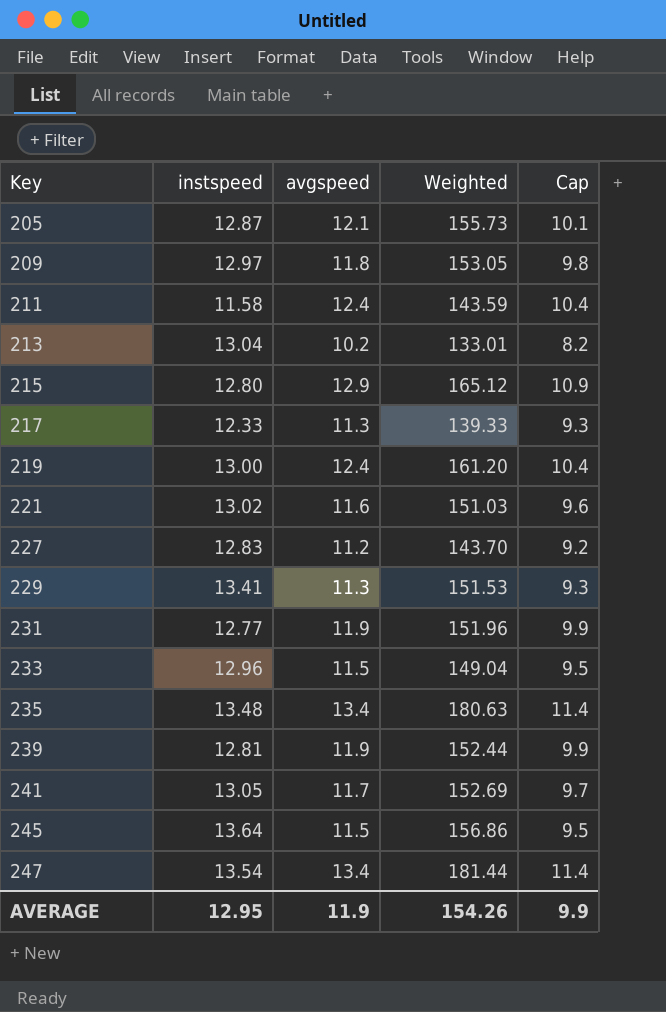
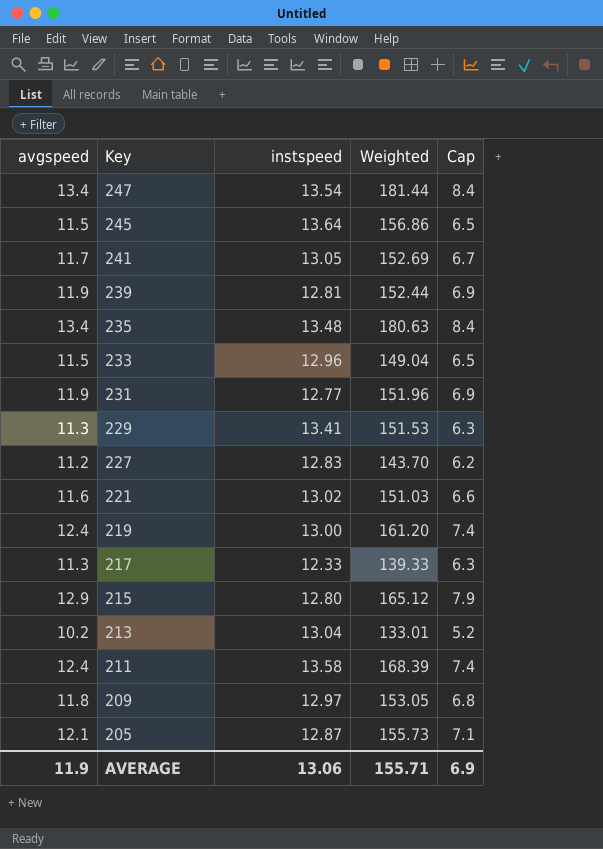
row order: Key ascending -> Key descending
column avgspeed | position: 3 -> 1
column Cap | formula: [avgspeed] - 2 -> [avgspeed] - 5
211 | instspeed: 11.58 -> 13.58
211 | Weighted: 143.59 -> 168.39
AVERAGE | instspeed: 12.95 -> 13.06
AVERAGE | Weighted: 154.26 -> 155.71
AVERAGE | Cap: 9.9 -> 6.9

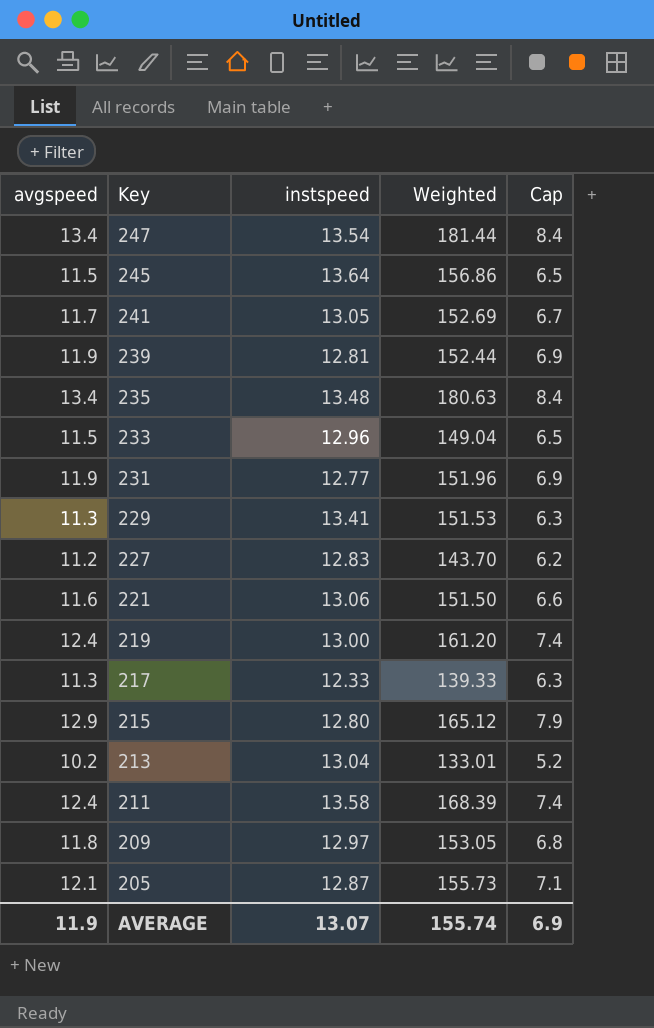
221 | instspeed: 13.02 -> 13.06
221 | Weighted: 151.03 -> 151.50
AVERAGE | instspeed: 13.06 -> 13.07
AVERAGE | Weighted: 155.71 -> 155.74

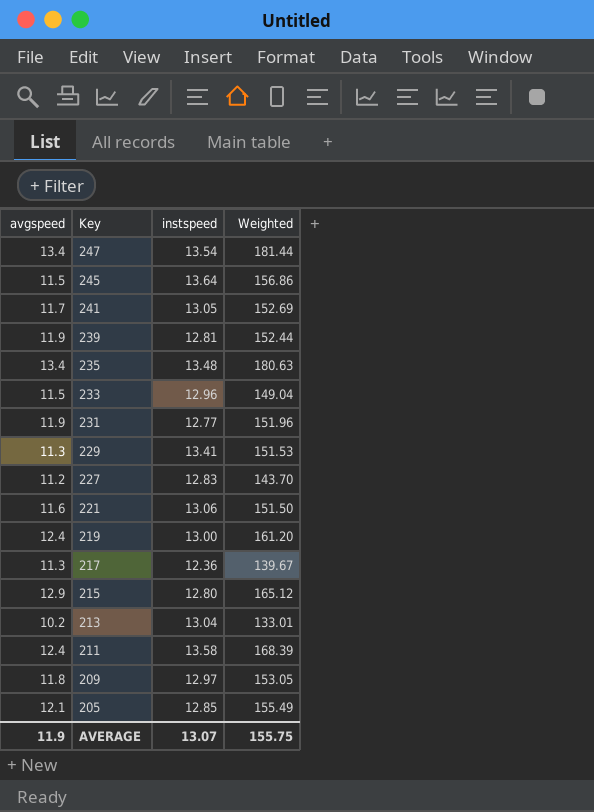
column Cap | formula: [avgspeed] - 5 -> none
217 | instspeed: 12.33 -> 12.36
217 | Weighted: 139.33 -> 139.67
205 | instspeed: 12.87 -> 12.85
205 | Weighted: 155.73 -> 155.49
AVERAGE | Weighted: 155.74 -> 155.75

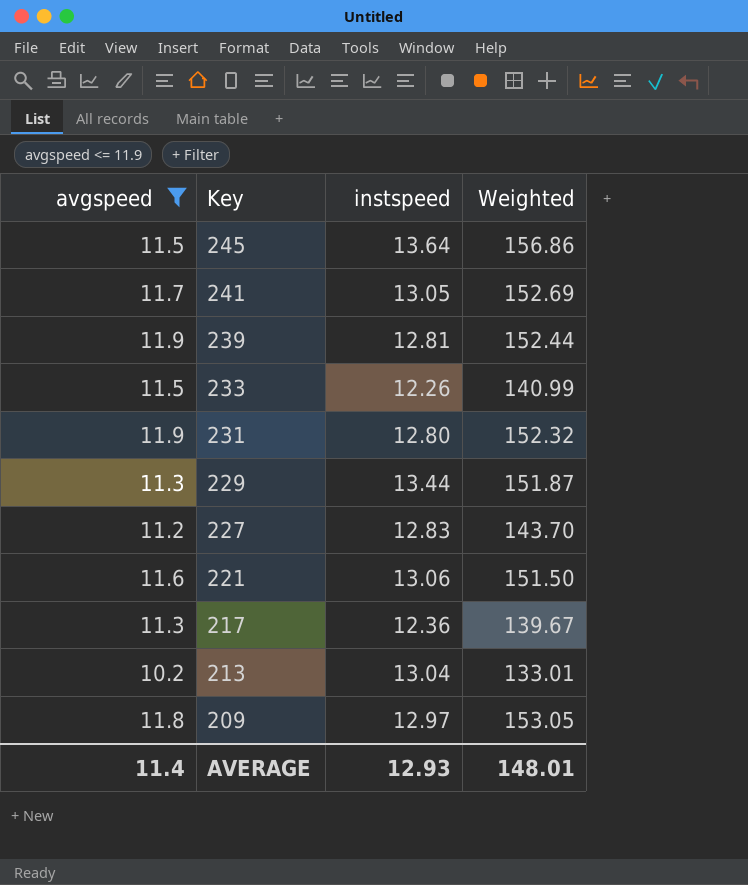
filter: none -> avgspeed <= 11.9
233 | instspeed: 12.96 -> 12.26
233 | Weighted: 149.04 -> 140.99
231 | instspeed: 12.77 -> 12.80
231 | Weighted: 151.96 -> 152.32
229 | instspeed: 13.41 -> 13.44
229 | Weighted: 151.53 -> 151.87
AVERAGE | avgspeed: 11.9 -> 11.4
AVERAGE | instspeed: 13.07 -> 12.93
AVERAGE | Weighted: 155.75 -> 148.01

